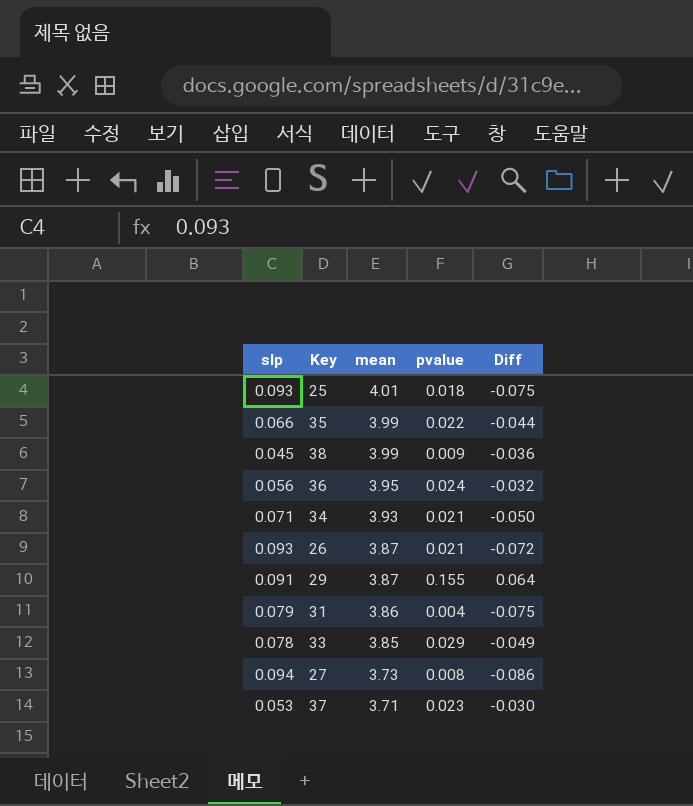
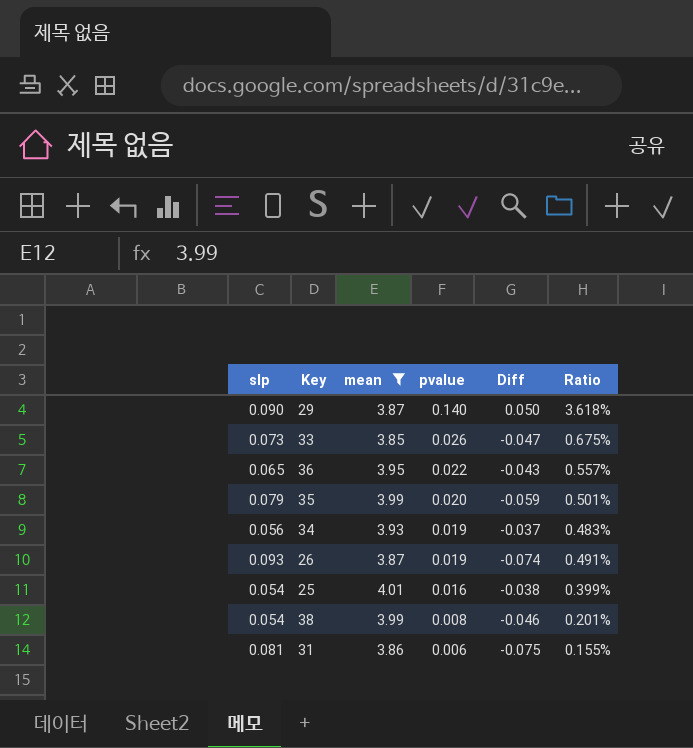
filter: none -> mean >= 3.85
row order: mean descending -> pvalue descending
column Ratio | formula: none -> [pvalue] / [mean]
29 | slp: 0.091 -> 0.090
29 | pvalue: 0.155 -> 0.140
29 | Diff: 0.064 -> 0.050
33 | slp: 0.078 -> 0.073
33 | pvalue: 0.029 -> 0.026
33 | Diff: -0.049 -> -0.047
36 | slp: 0.056 -> 0.065
36 | pvalue: 0.024 -> 0.022
36 | Diff: -0.032 -> -0.043
35 | slp: 0.066 -> 0.079
35 | pvalue: 0.022 -> 0.020
35 | Diff: -0.044 -> -0.059
34 | slp: 0.071 -> 0.056
34 | pvalue: 0.021 -> 0.019
34 | Diff: -0.050 -> -0.037
26 | pvalue: 0.021 -> 0.019
26 | Diff: -0.072 -> -0.074
25 | slp: 0.093 -> 0.054
25 | pvalue: 0.018 -> 0.016
25 | Diff: -0.075 -> -0.038
38 | slp: 0.045 -> 0.054
38 | pvalue: 0.009 -> 0.008
38 | Diff: -0.036 -> -0.046
31 | slp: 0.079 -> 0.081
31 | pvalue: 0.004 -> 0.006

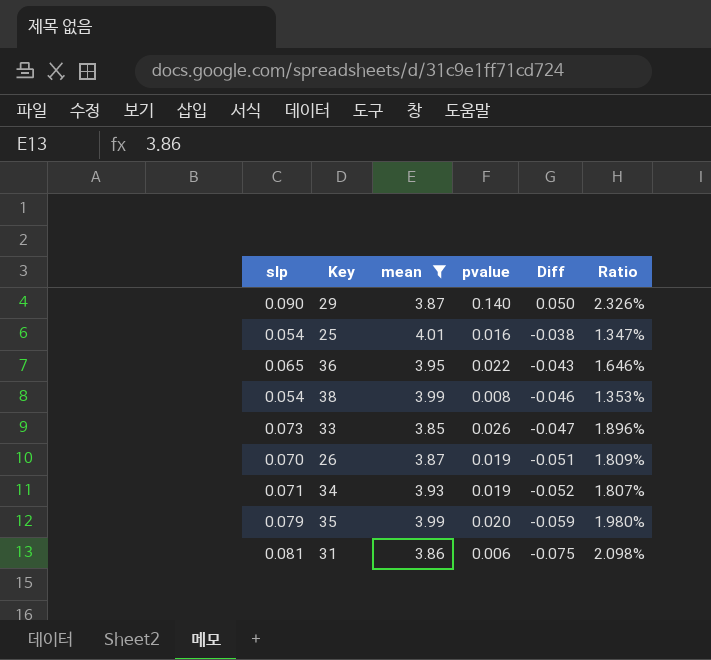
row order: pvalue descending -> Diff descending
column Ratio | formula: [pvalue] / [mean] -> [slp] / [mean]
26 | slp: 0.093 -> 0.070
26 | Diff: -0.074 -> -0.051
34 | slp: 0.056 -> 0.071
34 | Diff: -0.037 -> -0.052

